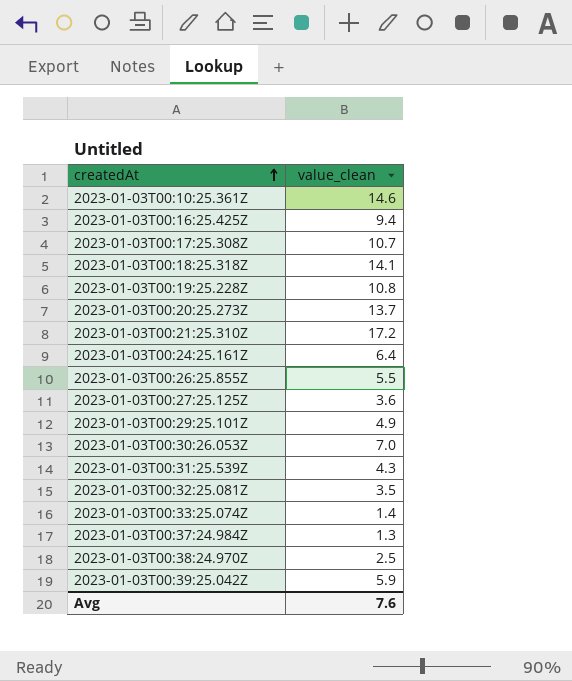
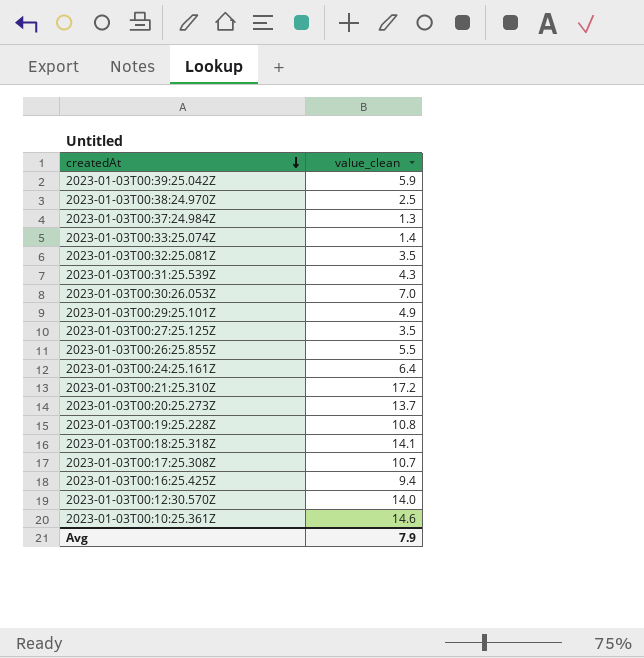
row order: createdAt ascending -> createdAt descending
2023-01-03T00:27:25.125Z | value_clean: 3.6 -> 3.5
row 2023-01-03T00:12:30.570Z: none -> 14.0
Avg | value_clean: 7.6 -> 7.9

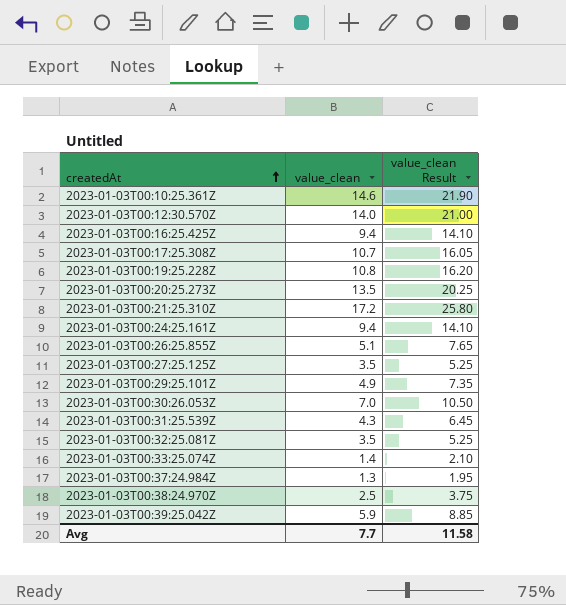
row order: createdAt descending -> createdAt ascending
column value_clean Result | formula: none -> [value_clean] * 1.5
row 2023-01-03T00:18:25.318Z: 14.1 -> none
2023-01-03T00:20:25.273Z | value_clean: 13.7 -> 13.5
2023-01-03T00:24:25.161Z | value_clean: 6.4 -> 9.4
2023-01-03T00:26:25.855Z | value_clean: 5.5 -> 5.1
Avg | value_clean: 7.9 -> 7.7

